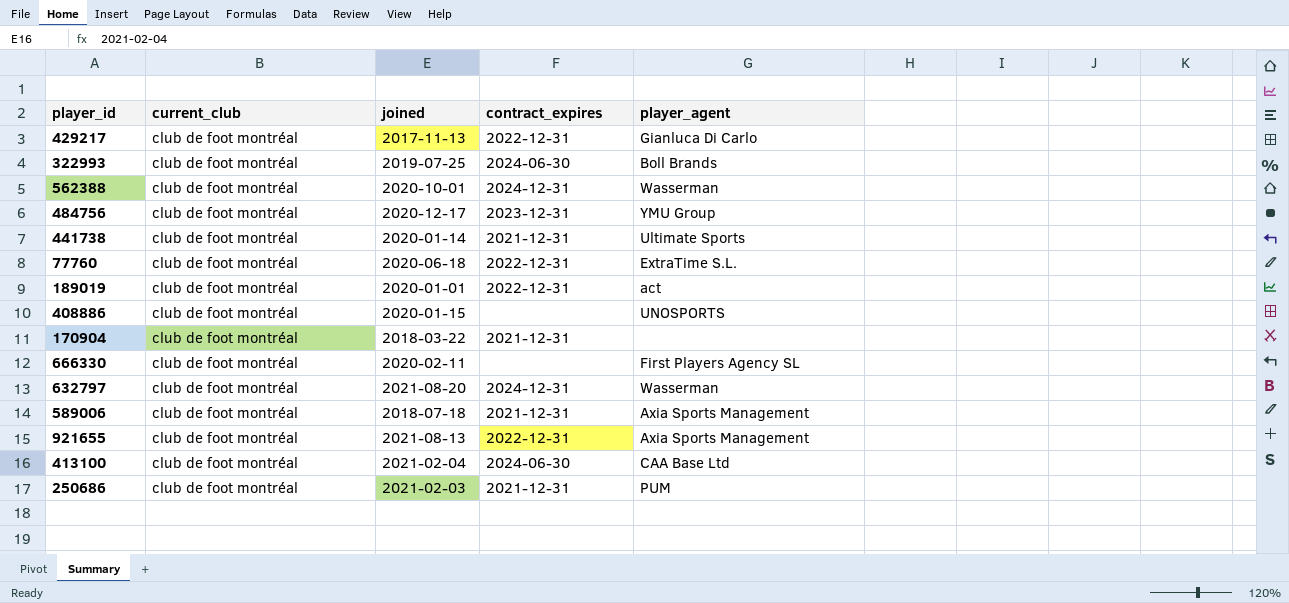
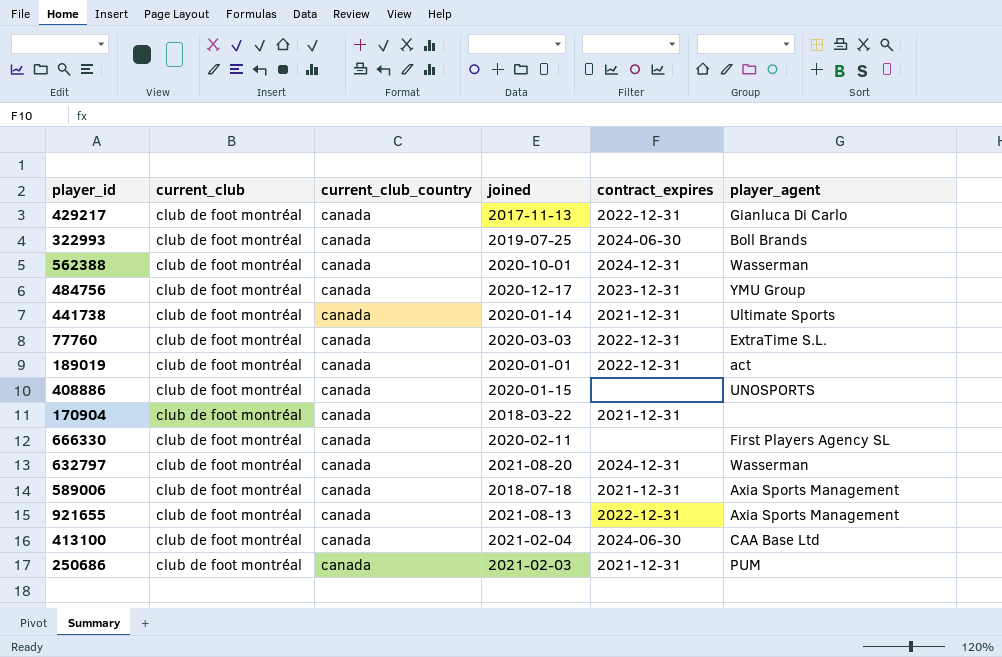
column current_club_country | position: none -> 3
77760 | joined: 2020-06-18 -> 2020-03-03

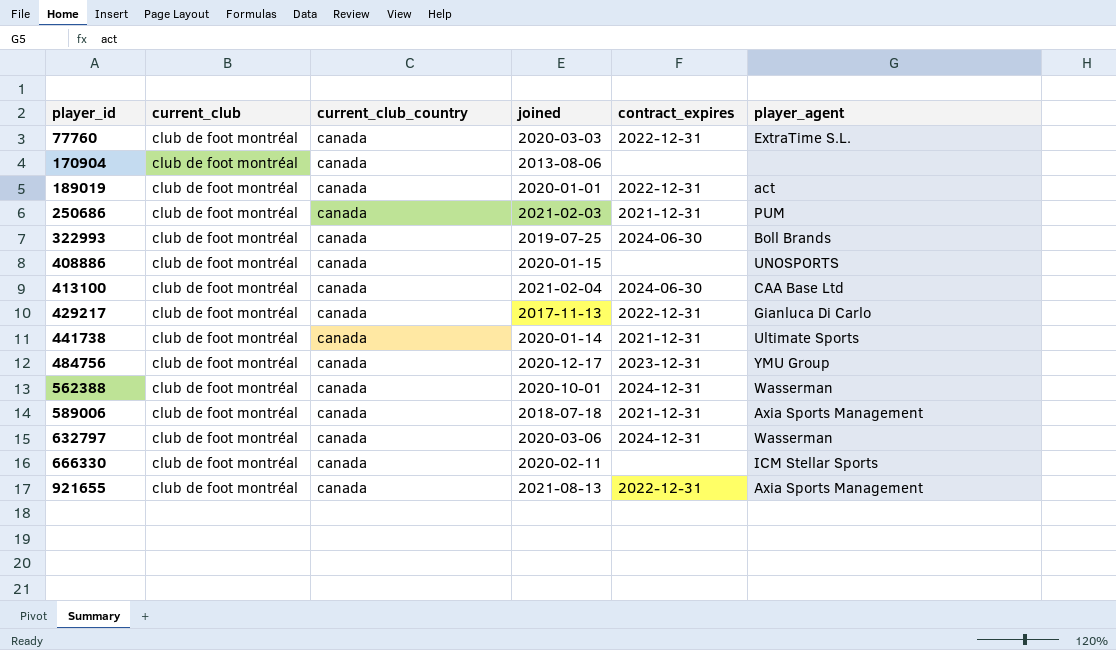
row order: none -> player_id ascending
170904 | joined: 2018-03-22 -> 2013-08-06
170904 | contract_expires: 2021-12-31 -> none
632797 | joined: 2021-08-20 -> 2020-03-06
666330 | player_agent: First Players Agency SL -> ICM Stellar Sports

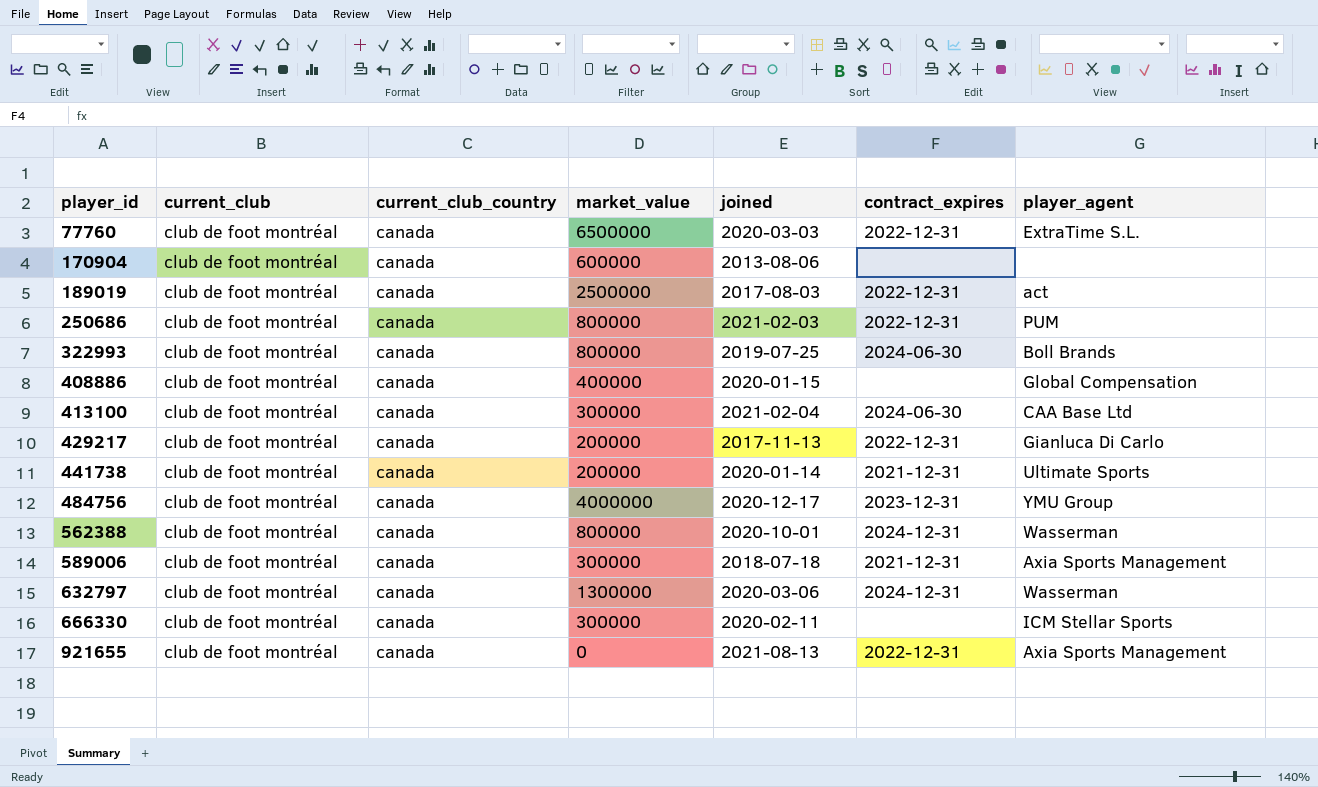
column market_value | position: none -> 4
189019 | joined: 2020-01-01 -> 2017-08-03
250686 | contract_expires: 2021-12-31 -> 2022-12-31
408886 | player_agent: UNOSPORTS -> Global Compensation

